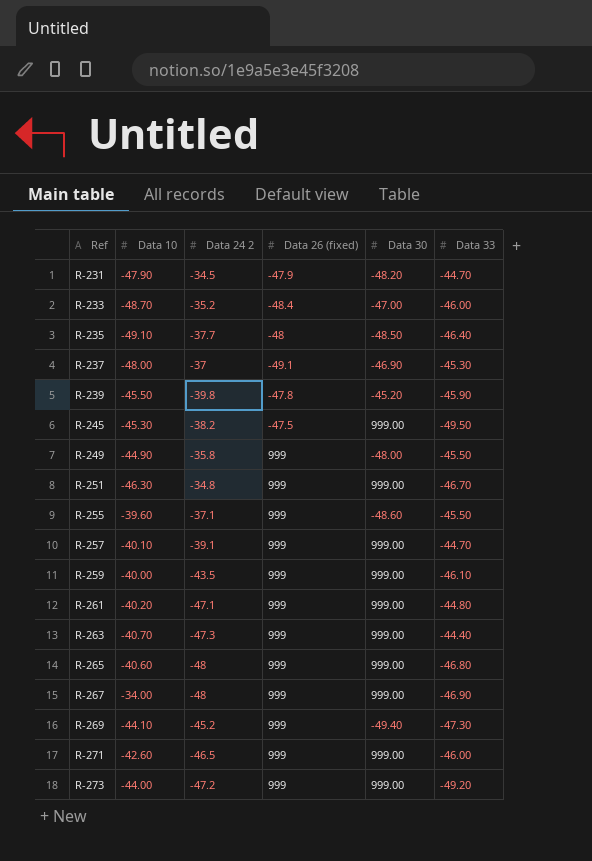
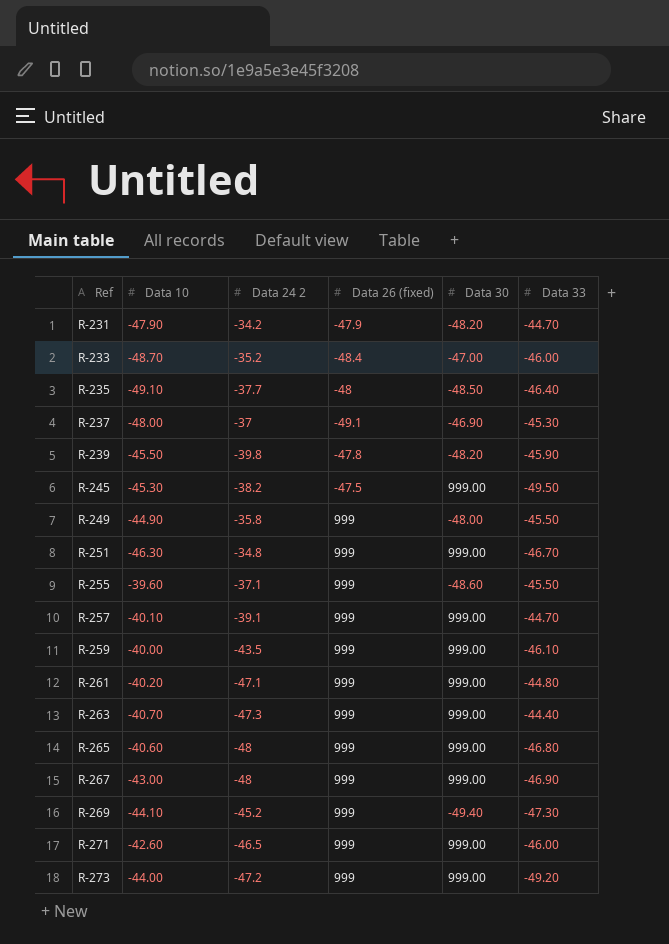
R-231 | Data 24 2: -34.5 -> -34.2
R-239 | Data 30: -45.20 -> -48.20
R-267 | Data 10: -34.00 -> -43.00

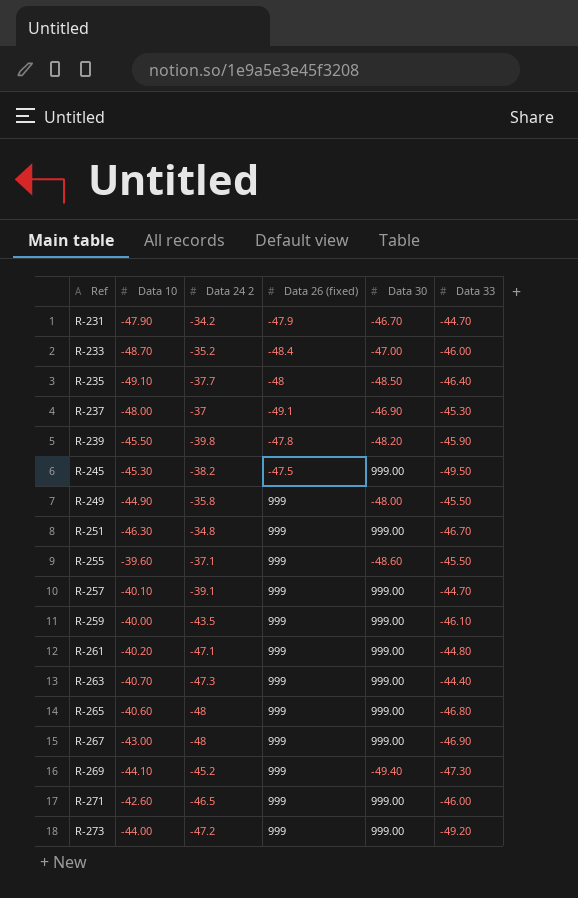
R-231 | Data 30: -48.20 -> -46.70

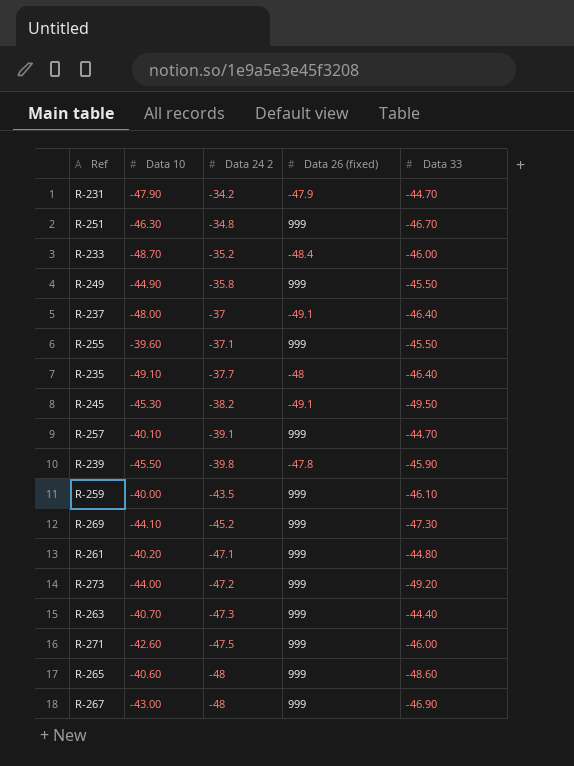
row order: Ref ascending -> Data 24 2 descending
column Data 30 | position: 5 -> none
R-237 | Data 33: -45.30 -> -46.40
R-245 | Data 26 (fixed): -47.5 -> -49.1
R-271 | Data 24 2: -46.5 -> -47.5
R-265 | Data 33: -46.80 -> -48.60

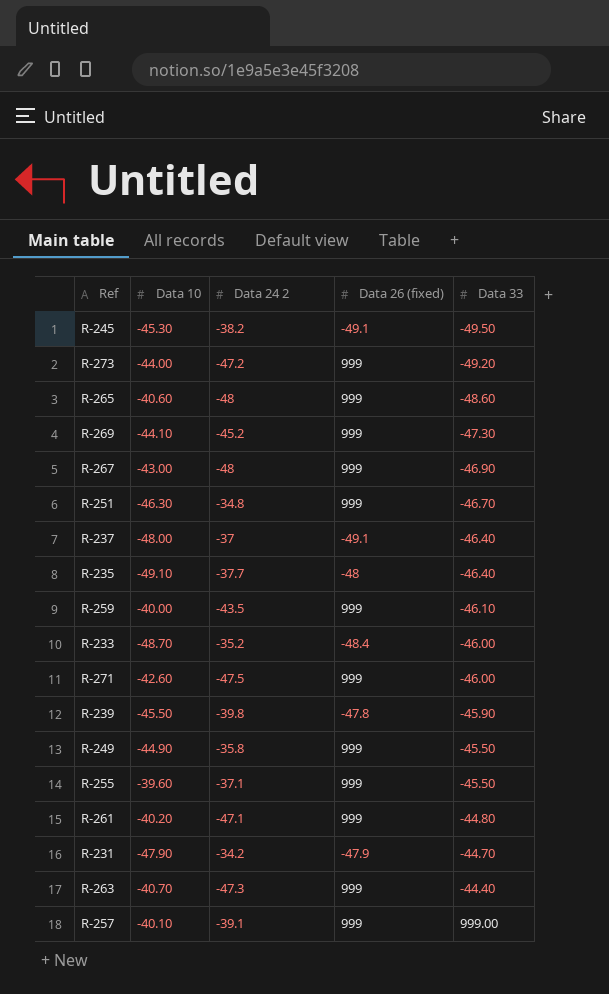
row order: Data 24 2 descending -> Data 33 ascending
R-257 | Data 33: -44.70 -> 999.00

